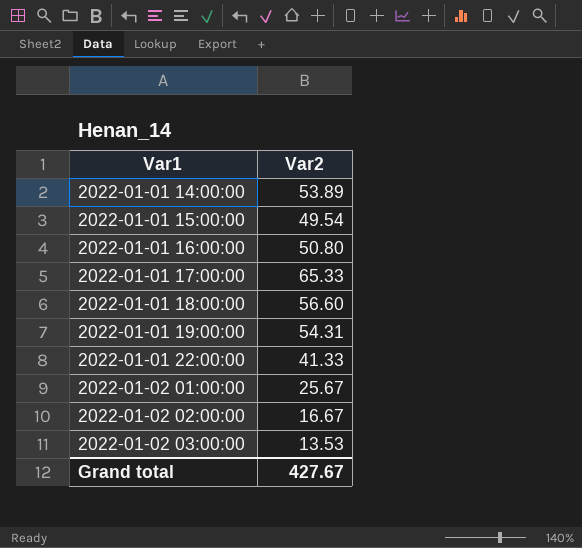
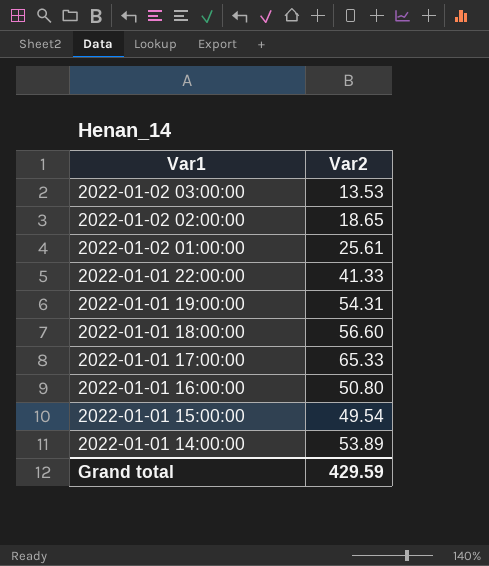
row order: Var1 ascending -> Var1 descending
2022-01-02 02:00:00 | Var2: 16.67 -> 18.65
2022-01-02 01:00:00 | Var2: 25.67 -> 25.61
Grand total | Var2: 427.67 -> 429.59

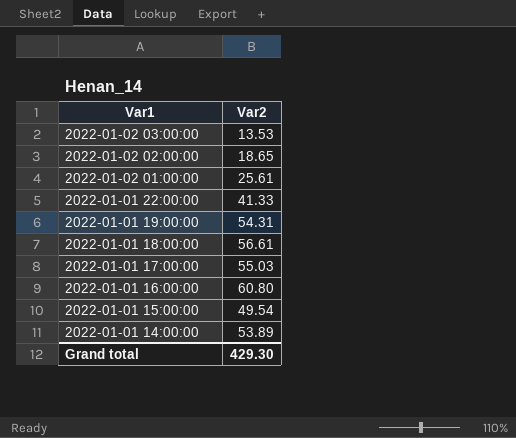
2022-01-01 18:00:00 | Var2: 56.60 -> 56.61
2022-01-01 17:00:00 | Var2: 65.33 -> 55.03
2022-01-01 16:00:00 | Var2: 50.80 -> 60.80
Grand total | Var2: 429.59 -> 429.30

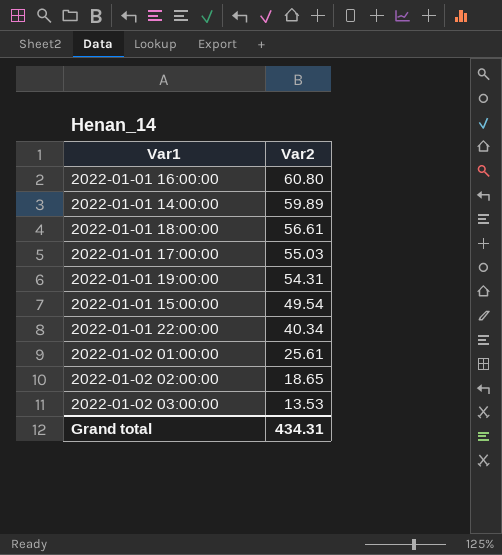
row order: Var1 descending -> Var2 descending
2022-01-01 14:00:00 | Var2: 53.89 -> 59.89
2022-01-01 22:00:00 | Var2: 41.33 -> 40.34
Grand total | Var2: 429.30 -> 434.31

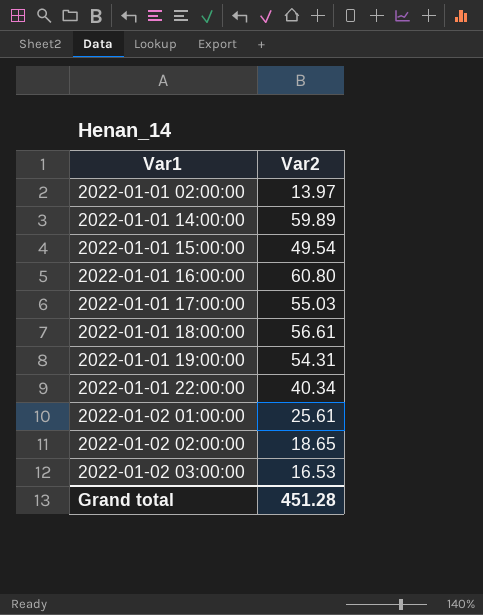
row order: Var2 descending -> Var1 ascending
row 2022-01-01 02:00:00: none -> 13.97
2022-01-02 03:00:00 | Var2: 13.53 -> 16.53
Grand total | Var2: 434.31 -> 451.28

